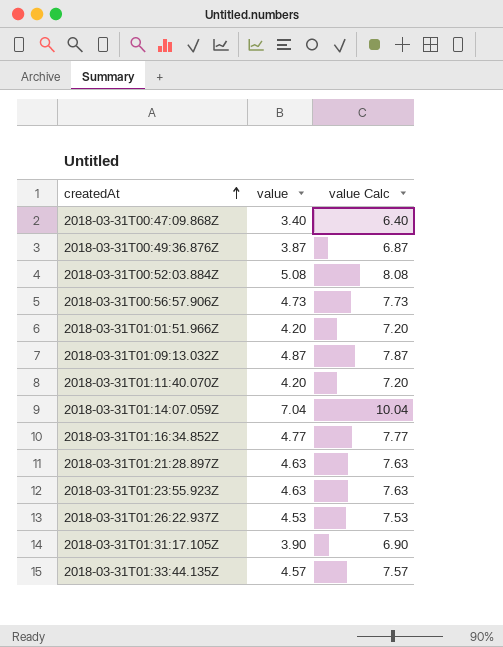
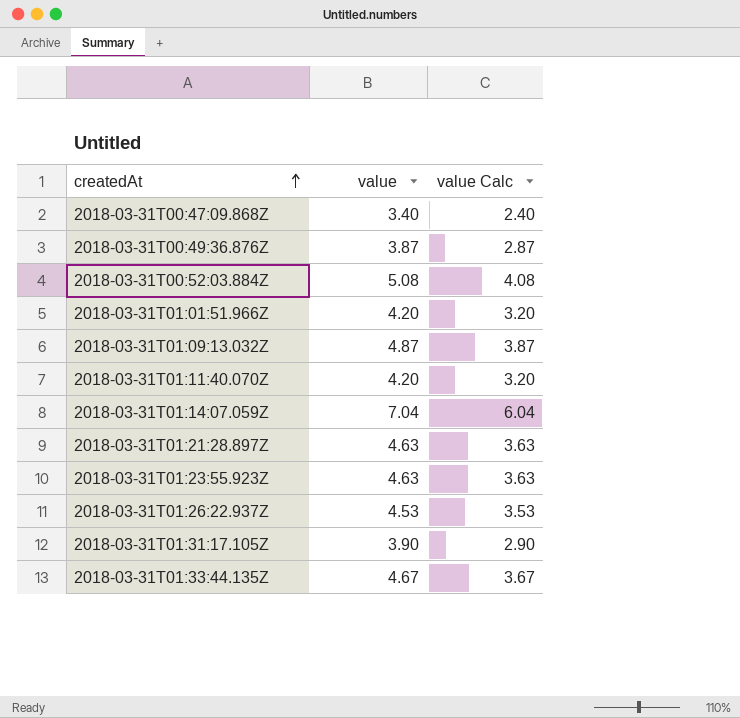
column value Calc | formula: [value] + 3 -> [value] - 1
row 2018-03-31T00:56:57.906Z: 4.73 | 7.73 -> none
row 2018-03-31T01:16:34.852Z: 4.77 | 7.77 -> none
2018-03-31T01:33:44.135Z | value: 4.57 -> 4.67

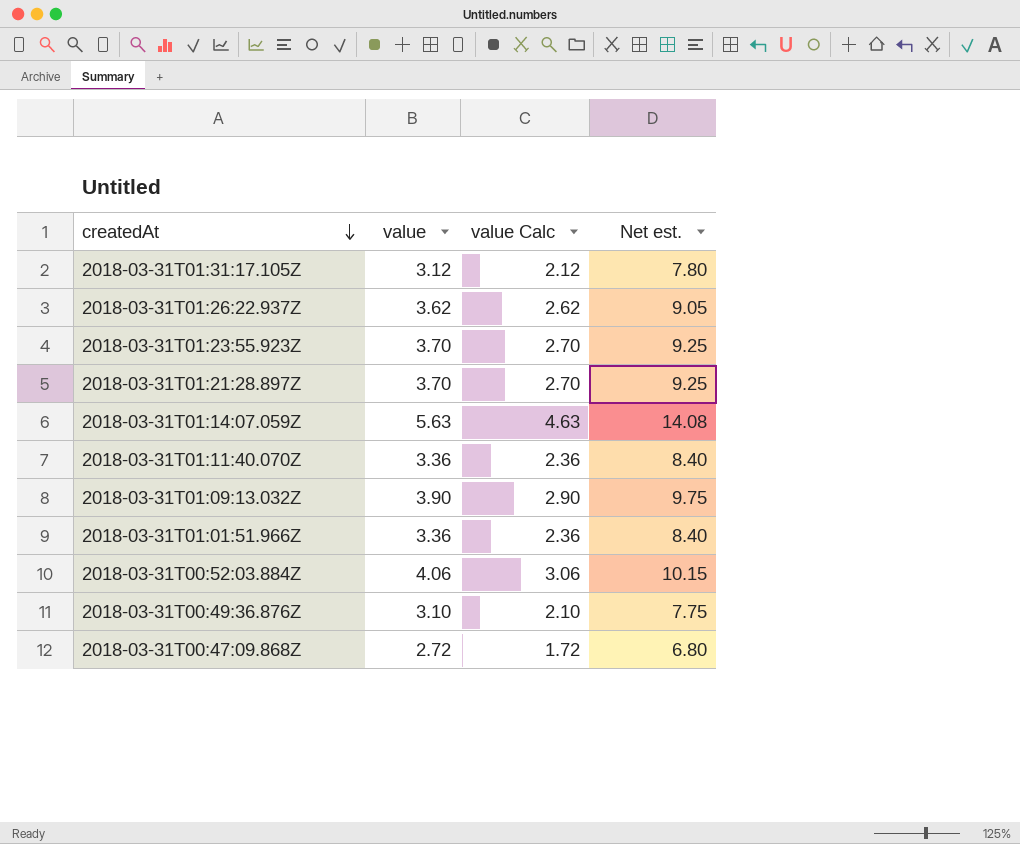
row order: createdAt ascending -> createdAt descending
column Net est. | formula: none -> [value] * 2.5
row 2018-03-31T01:33:44.135Z: 4.67 | 3.67 -> none
2018-03-31T01:31:17.105Z | value: 3.90 -> 3.12
2018-03-31T01:31:17.105Z | value Calc: 2.90 -> 2.12
2018-03-31T01:26:22.937Z | value: 4.53 -> 3.62
2018-03-31T01:26:22.937Z | value Calc: 3.53 -> 2.62
2018-03-31T01:23:55.923Z | value: 4.63 -> 3.70
2018-03-31T01:23:55.923Z | value Calc: 3.63 -> 2.70
2018-03-31T01:21:28.897Z | value: 4.63 -> 3.70
2018-03-31T01:21:28.897Z | value Calc: 3.63 -> 2.70
2018-03-31T01:14:07.059Z | value: 7.04 -> 5.63
2018-03-31T01:14:07.059Z | value Calc: 6.04 -> 4.63
2018-03-31T01:11:40.070Z | value: 4.20 -> 3.36
2018-03-31T01:11:40.070Z | value Calc: 3.20 -> 2.36
2018-03-31T01:09:13.032Z | value: 4.87 -> 3.90
2018-03-31T01:09:13.032Z | value Calc: 3.87 -> 2.90
2018-03-31T01:01:51.966Z | value: 4.20 -> 3.36
2018-03-31T01:01:51.966Z | value Calc: 3.20 -> 2.36
2018-03-31T00:52:03.884Z | value: 5.08 -> 4.06
2018-03-31T00:52:03.884Z | value Calc: 4.08 -> 3.06
2018-03-31T00:49:36.876Z | value: 3.87 -> 3.10
2018-03-31T00:49:36.876Z | value Calc: 2.87 -> 2.10
2018-03-31T00:47:09.868Z | value: 3.40 -> 2.72
2018-03-31T00:47:09.868Z | value Calc: 2.40 -> 1.72

